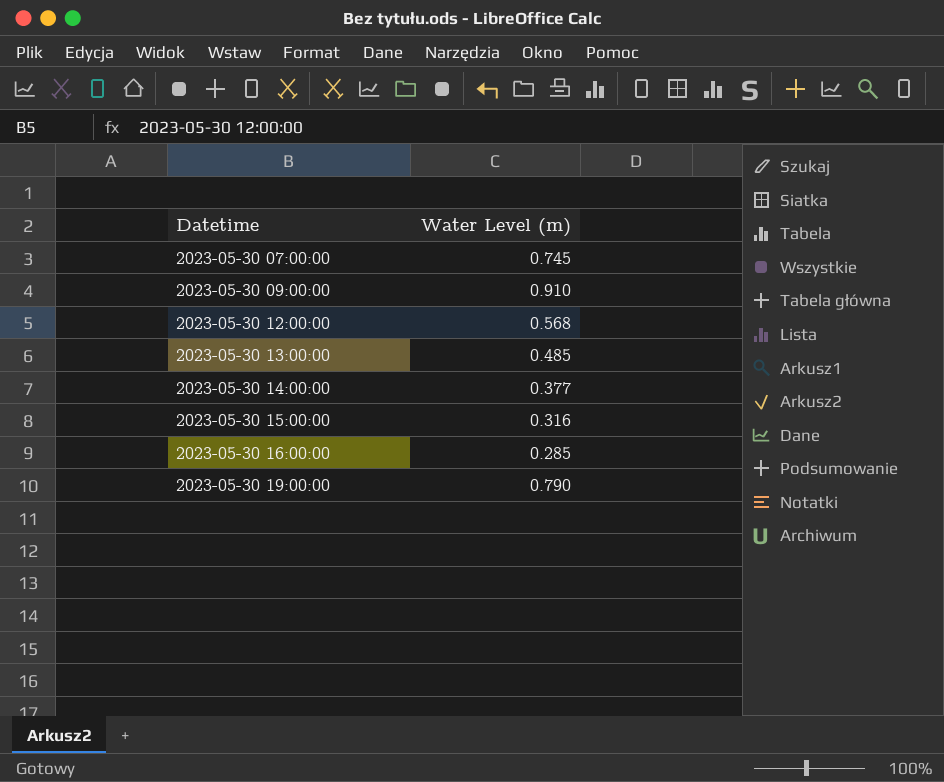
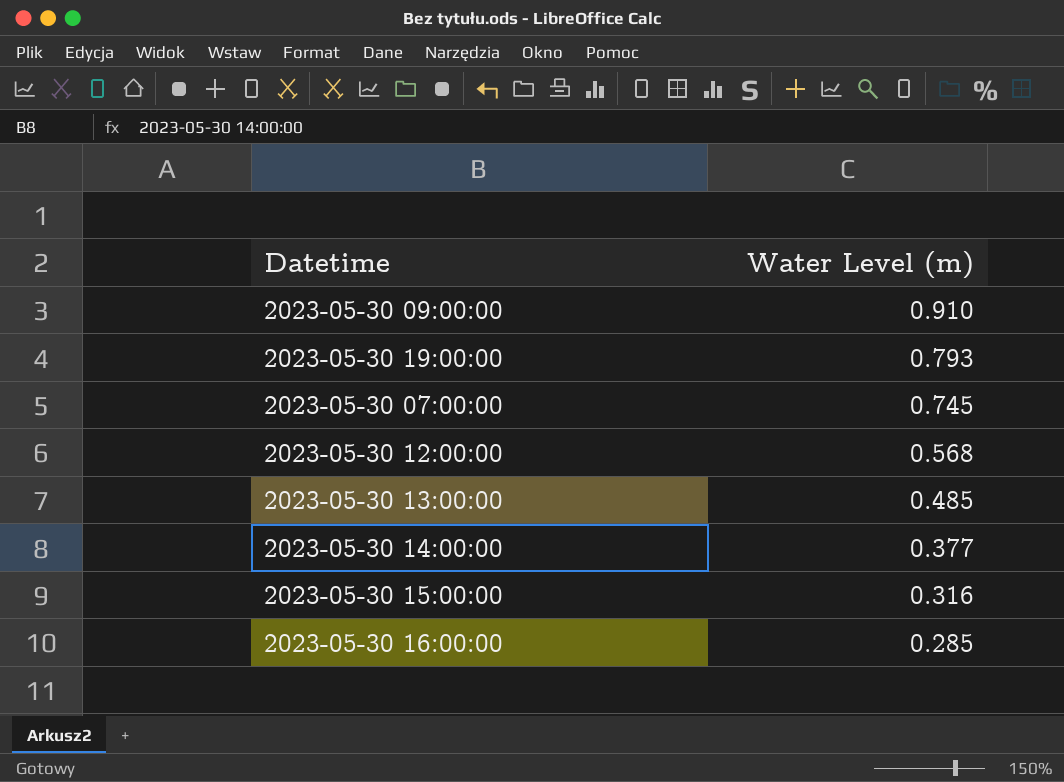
row order: Datetime ascending -> Water Level (m) descending
2023-05-30 19:00:00 | Water Level (m): 0.790 -> 0.793

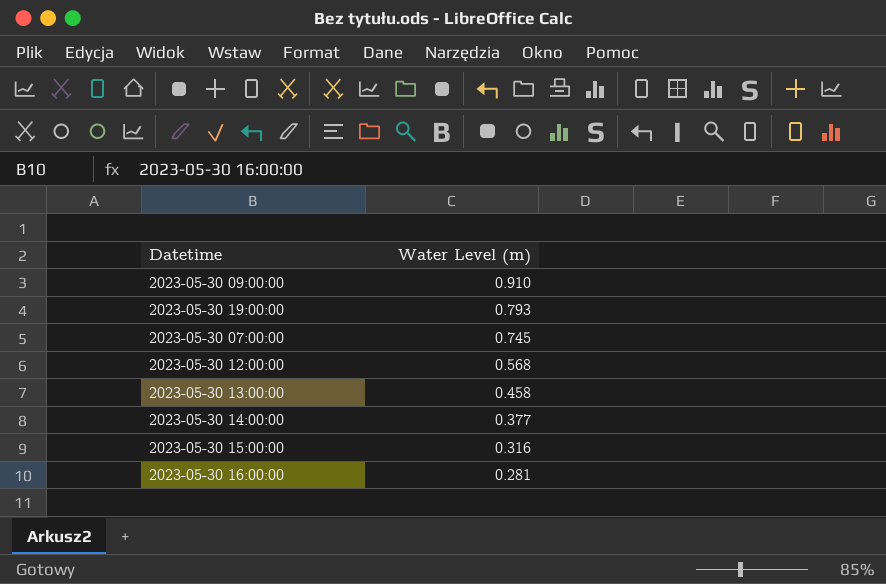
2023-05-30 13:00:00 | Water Level (m): 0.485 -> 0.458
2023-05-30 16:00:00 | Water Level (m): 0.285 -> 0.281

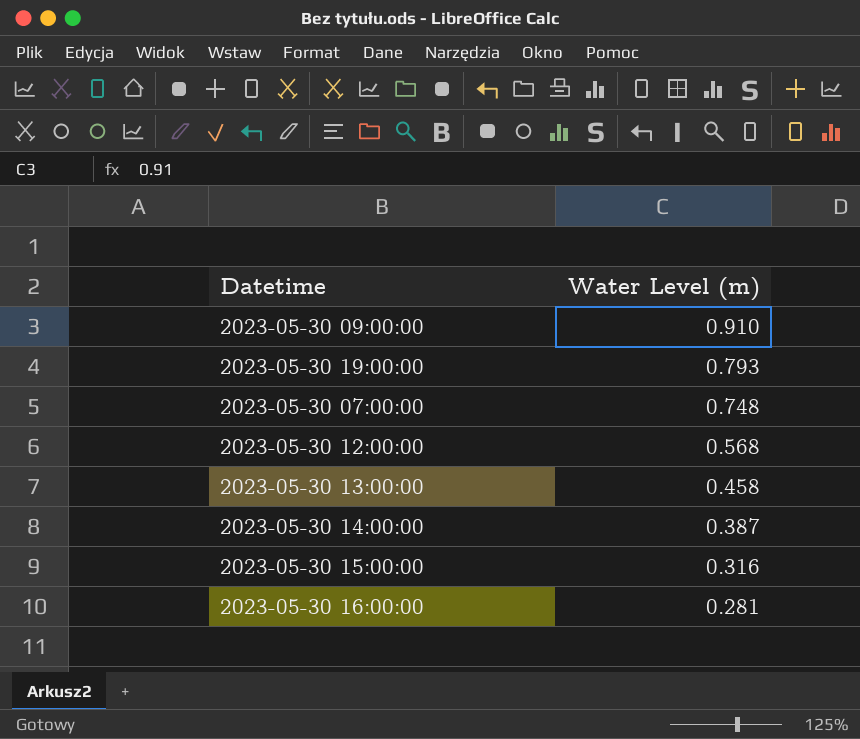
2023-05-30 07:00:00 | Water Level (m): 0.745 -> 0.748
2023-05-30 14:00:00 | Water Level (m): 0.377 -> 0.387

